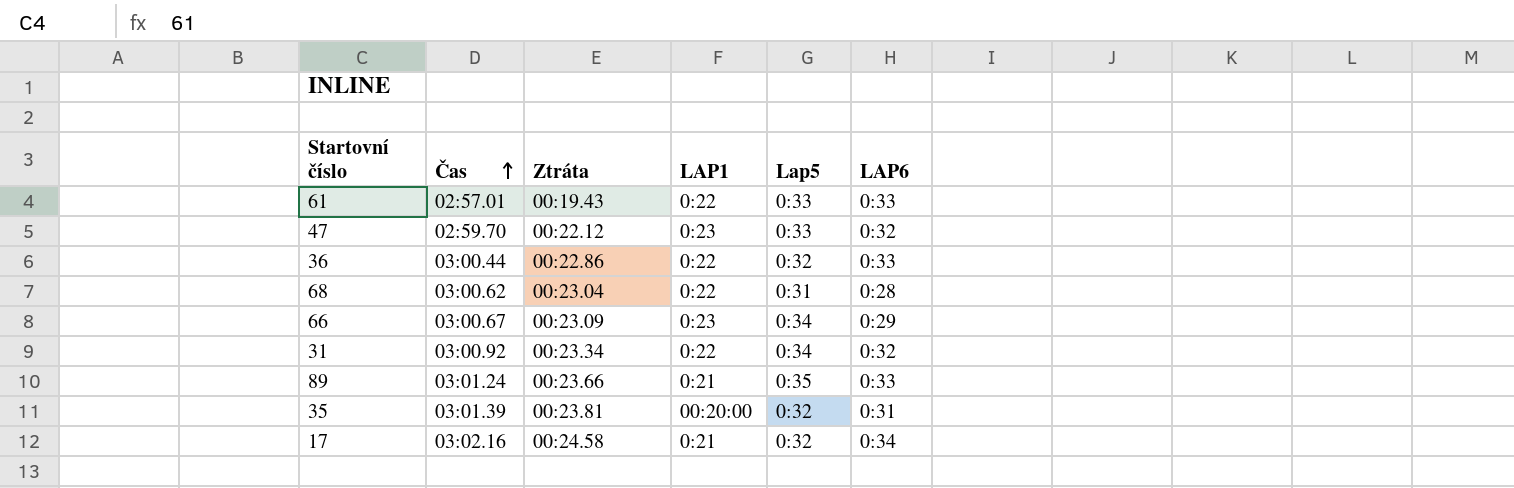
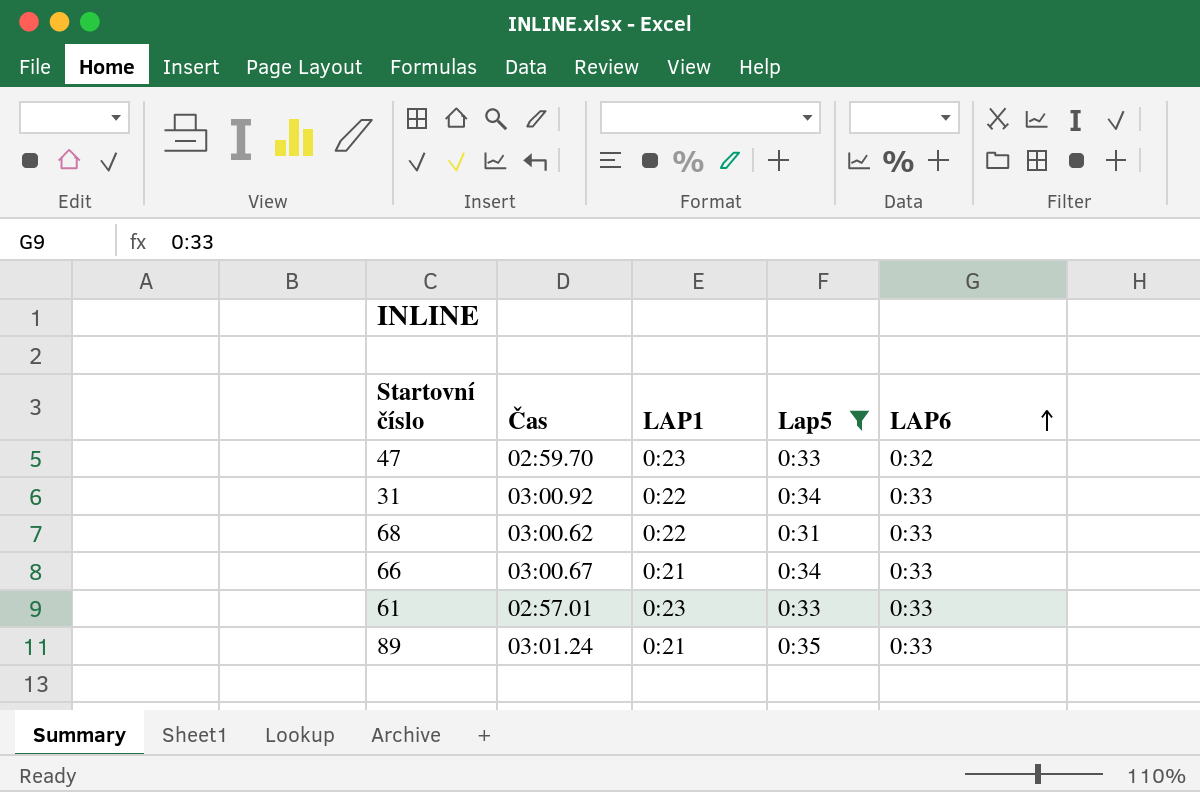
filter: none -> Lap5 != 0:32
row order: Čas ascending -> LAP6 ascending
column Ztráta | position: 3 -> none
31 | LAP6: 0:32 -> 0:33
68 | LAP6: 0:28 -> 0:33
66 | LAP1: 0:23 -> 0:21
66 | LAP6: 0:29 -> 0:33
61 | LAP1: 0:22 -> 0:23

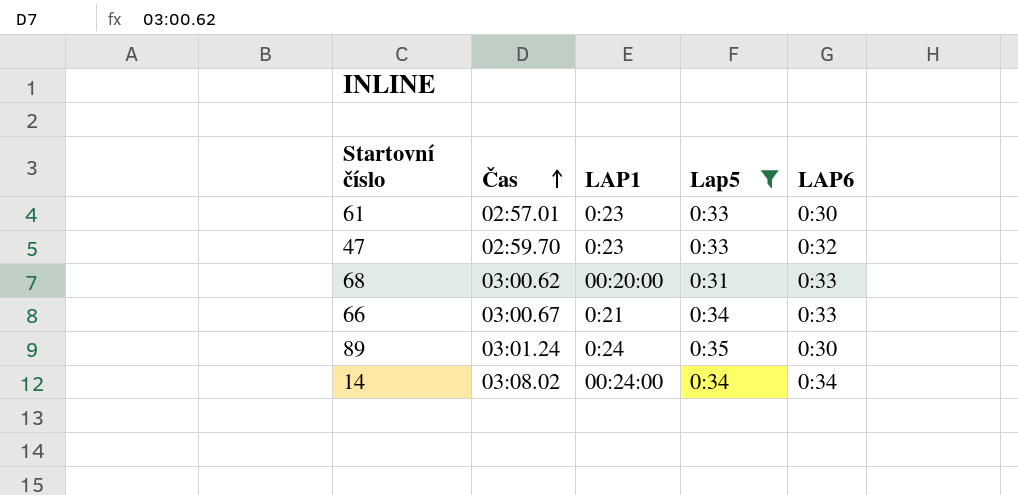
row order: LAP6 ascending -> Čas ascending
row 31: 03:00.92 | 0:22 | 0:34 | 0:33 -> none
61 | LAP6: 0:33 -> 0:30
68 | LAP1: 0:22 -> 00:20:00
89 | LAP1: 0:21 -> 0:24
89 | LAP6: 0:33 -> 0:30
row 14: none -> 03:08.02 | 00:24:00 | 0:34 | 0:34

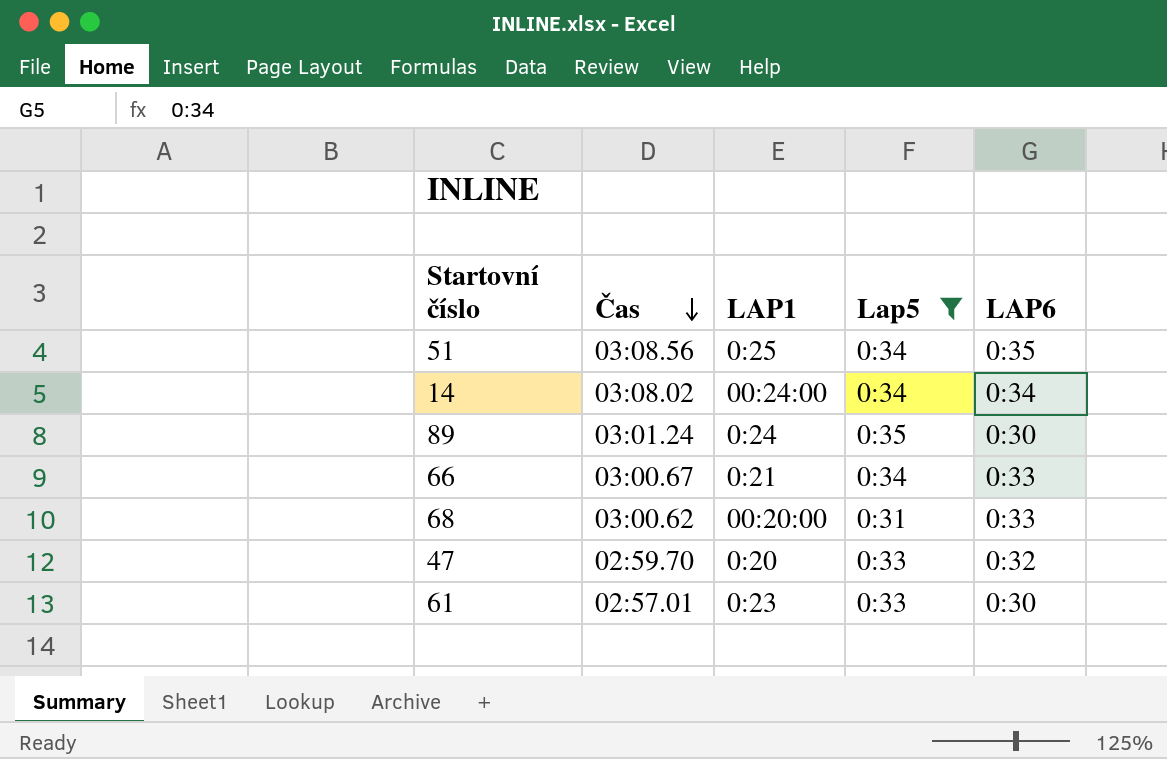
row order: Čas ascending -> Čas descending
row 51: none -> 03:08.56 | 0:25 | 0:34 | 0:35
47 | LAP1: 0:23 -> 0:20

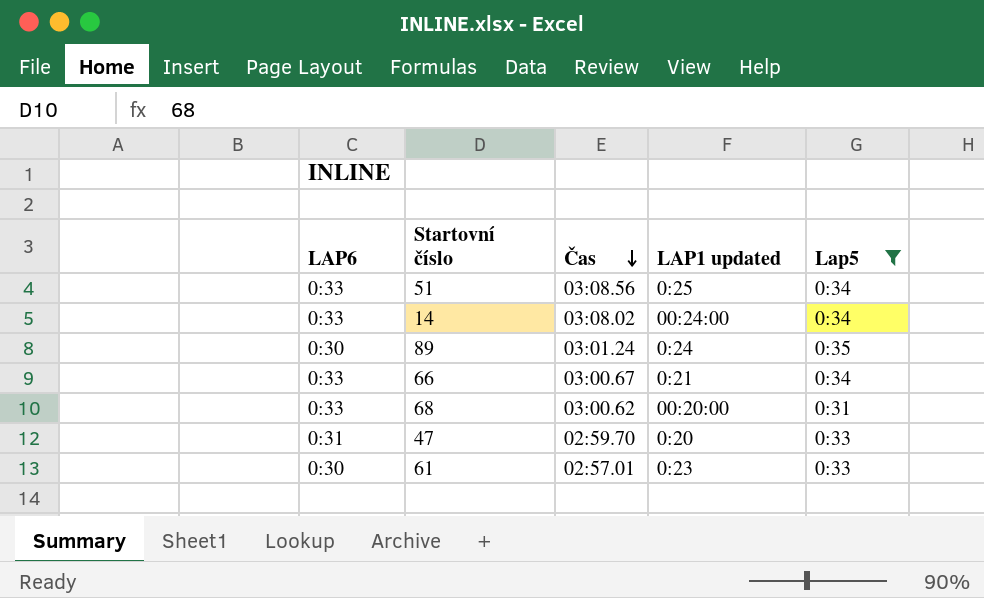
column LAP6 | position: 5 -> 1
column name: LAP1 -> LAP1 updated
51 | LAP6: 0:35 -> 0:33
14 | LAP6: 0:34 -> 0:33
47 | LAP6: 0:32 -> 0:31

